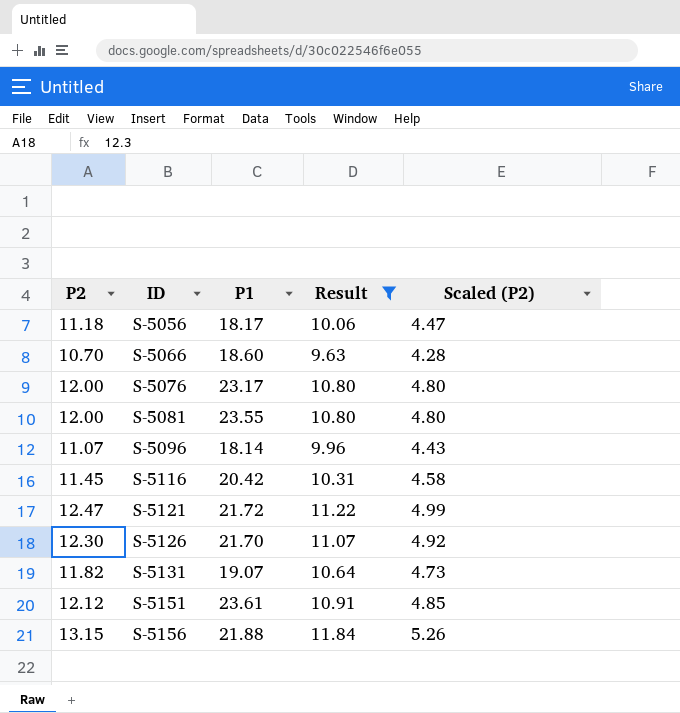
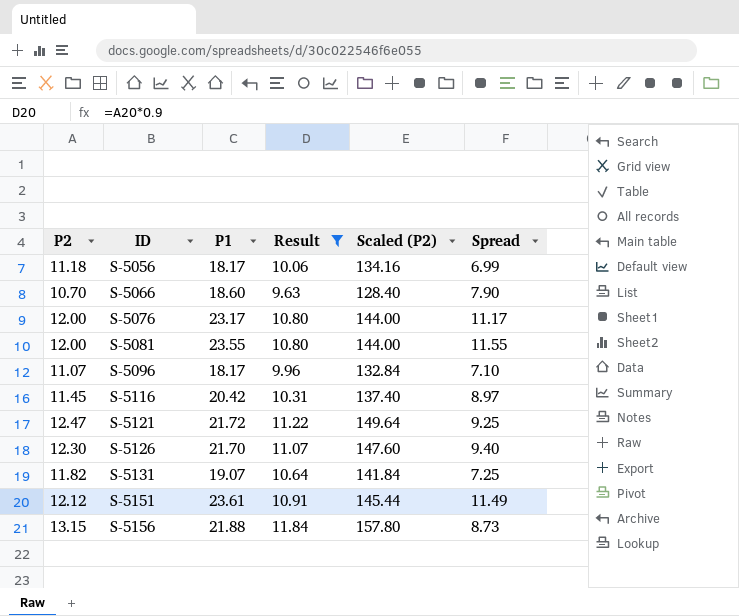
column Scaled (P2) | formula: [P2] * 0.4 -> [P2] * 12
column Spread | formula: none -> [P1] - [P2]
S-5096 | P1: 18.14 -> 18.17

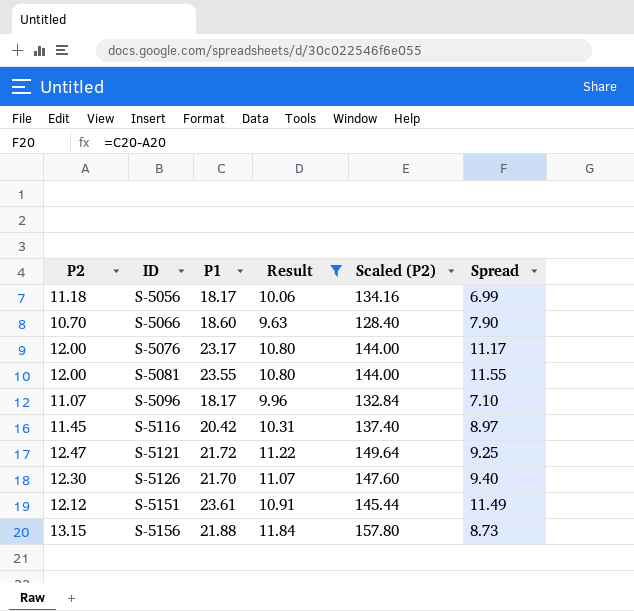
row S-5131: 11.82 | 19.07 | 10.64 | 141.84 | 7.25 -> none

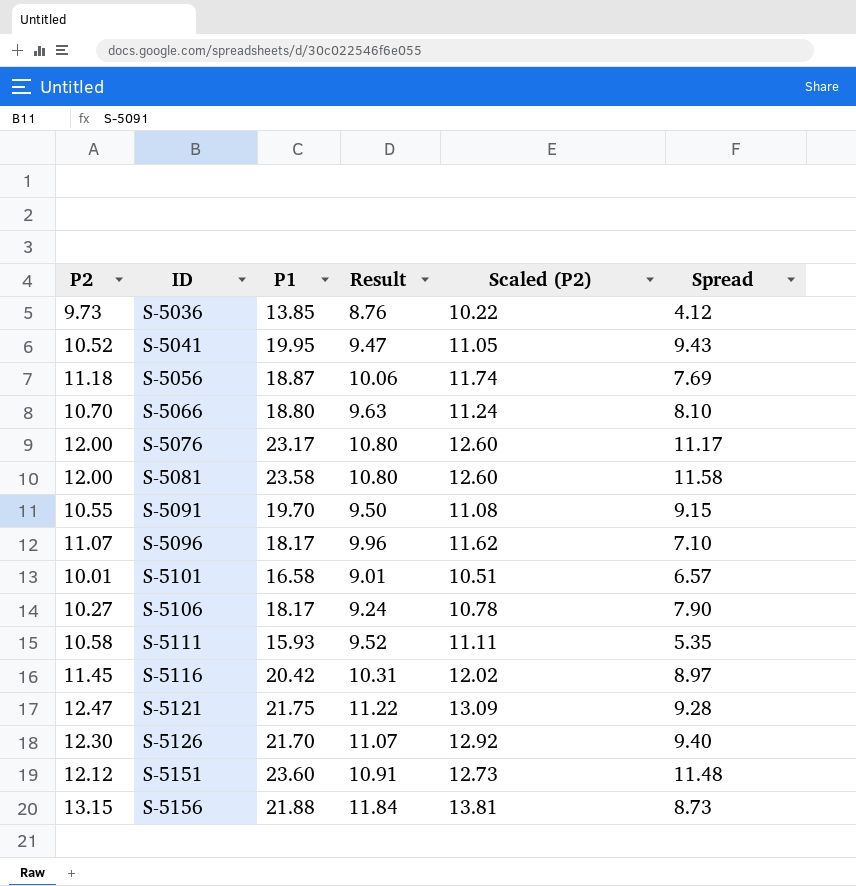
filter: Result >= 9.63 -> none
column Scaled (P2) | formula: [P2] * 12 -> [P2] * 1.05
S-5056 | P1: 18.17 -> 18.87
S-5056 | Spread: 6.99 -> 7.69
S-5066 | P1: 18.60 -> 18.80
S-5066 | Spread: 7.90 -> 8.10
S-5081 | P1: 23.55 -> 23.58
S-5081 | Spread: 11.55 -> 11.58
S-5121 | P1: 21.72 -> 21.75
S-5121 | Spread: 9.25 -> 9.28
S-5151 | P1: 23.61 -> 23.60
S-5151 | Spread: 11.49 -> 11.48

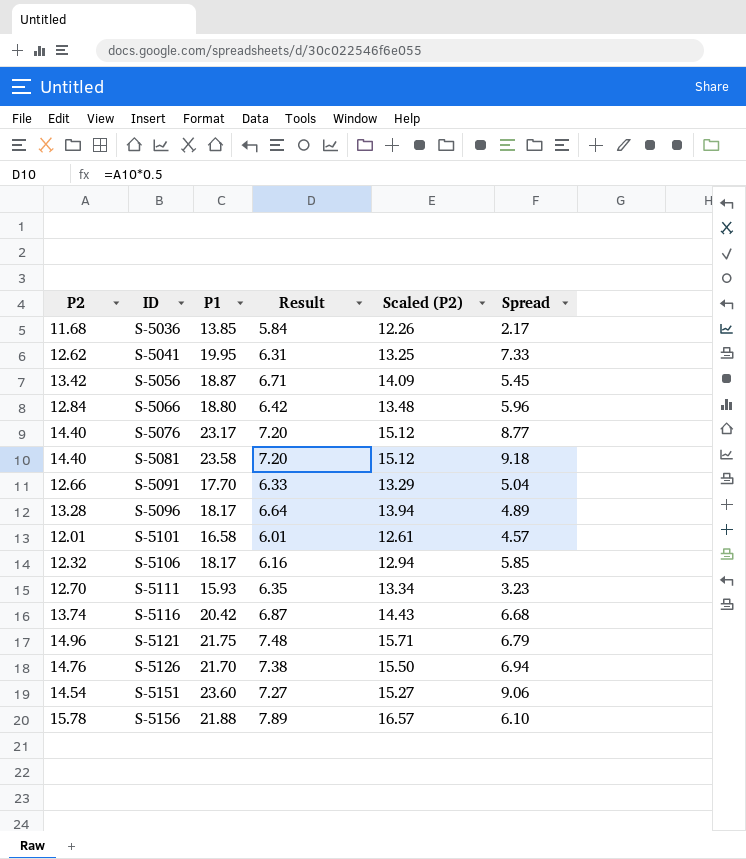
column Result | formula: [P2] * 0.9 -> [P2] * 0.5
S-5036 | P2: 9.73 -> 11.68
S-5036 | Scaled (P2): 10.22 -> 12.26
S-5036 | Spread: 4.12 -> 2.17
S-5041 | P2: 10.52 -> 12.62
S-5041 | Scaled (P2): 11.05 -> 13.25
S-5041 | Spread: 9.43 -> 7.33
S-5056 | P2: 11.18 -> 13.42
S-5056 | Scaled (P2): 11.74 -> 14.09
S-5056 | Spread: 7.69 -> 5.45
S-5066 | P2: 10.70 -> 12.84
S-5066 | Scaled (P2): 11.24 -> 13.48
S-5066 | Spread: 8.10 -> 5.96
S-5076 | P2: 12.00 -> 14.40
S-5076 | Scaled (P2): 12.60 -> 15.12
S-5076 | Spread: 11.17 -> 8.77
S-5081 | P2: 12.00 -> 14.40
S-5081 | Scaled (P2): 12.60 -> 15.12
S-5081 | Spread: 11.58 -> 9.18
S-5091 | P2: 10.55 -> 12.66
S-5091 | P1: 19.70 -> 17.70
S-5091 | Scaled (P2): 11.08 -> 13.29
S-5091 | Spread: 9.15 -> 5.04
S-5096 | P2: 11.07 -> 13.28
S-5096 | Scaled (P2): 11.62 -> 13.94
S-5096 | Spread: 7.10 -> 4.89
S-5101 | P2: 10.01 -> 12.01
S-5101 | Scaled (P2): 10.51 -> 12.61
S-5101 | Spread: 6.57 -> 4.57
S-5106 | P2: 10.27 -> 12.32
S-5106 | Scaled (P2): 10.78 -> 12.94
S-5106 | Spread: 7.90 -> 5.85
S-5111 | P2: 10.58 -> 12.70
S-5111 | Scaled (P2): 11.11 -> 13.34
S-5111 | Spread: 5.35 -> 3.23
S-5116 | P2: 11.45 -> 13.74
S-5116 | Scaled (P2): 12.02 -> 14.43
S-5116 | Spread: 8.97 -> 6.68
S-5121 | P2: 12.47 -> 14.96
S-5121 | Scaled (P2): 13.09 -> 15.71
S-5121 | Spread: 9.28 -> 6.79
S-5126 | P2: 12.30 -> 14.76
S-5126 | Scaled (P2): 12.92 -> 15.50
S-5126 | Spread: 9.40 -> 6.94
S-5151 | P2: 12.12 -> 14.54
S-5151 | Scaled (P2): 12.73 -> 15.27
S-5151 | Spread: 11.48 -> 9.06
S-5156 | P2: 13.15 -> 15.78
S-5156 | Scaled (P2): 13.81 -> 16.57
S-5156 | Spread: 8.73 -> 6.10

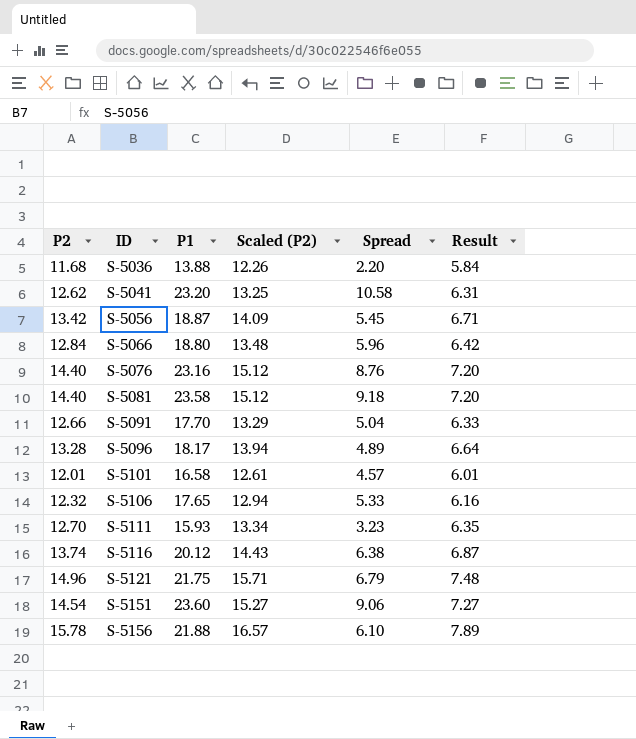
column Result | position: 4 -> 6
row S-5126: 14.76 | 21.70 | 7.38 | 15.50 | 6.94 -> none
S-5036 | P1: 13.85 -> 13.88
S-5036 | Spread: 2.17 -> 2.20
S-5041 | P1: 19.95 -> 23.20
S-5041 | Spread: 7.33 -> 10.58
S-5076 | P1: 23.17 -> 23.16
S-5076 | Spread: 8.77 -> 8.76
S-5106 | P1: 18.17 -> 17.65
S-5106 | Spread: 5.85 -> 5.33
S-5116 | P1: 20.42 -> 20.12
S-5116 | Spread: 6.68 -> 6.38

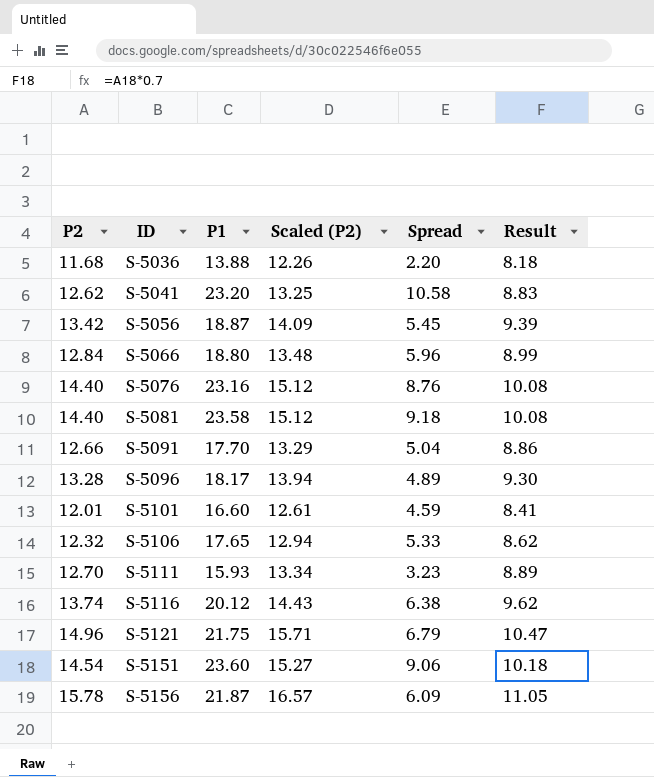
column Result | formula: [P2] * 0.5 -> [P2] * 0.7
S-5101 | P1: 16.58 -> 16.60
S-5101 | Spread: 4.57 -> 4.59
S-5156 | P1: 21.88 -> 21.87
S-5156 | Spread: 6.10 -> 6.09

